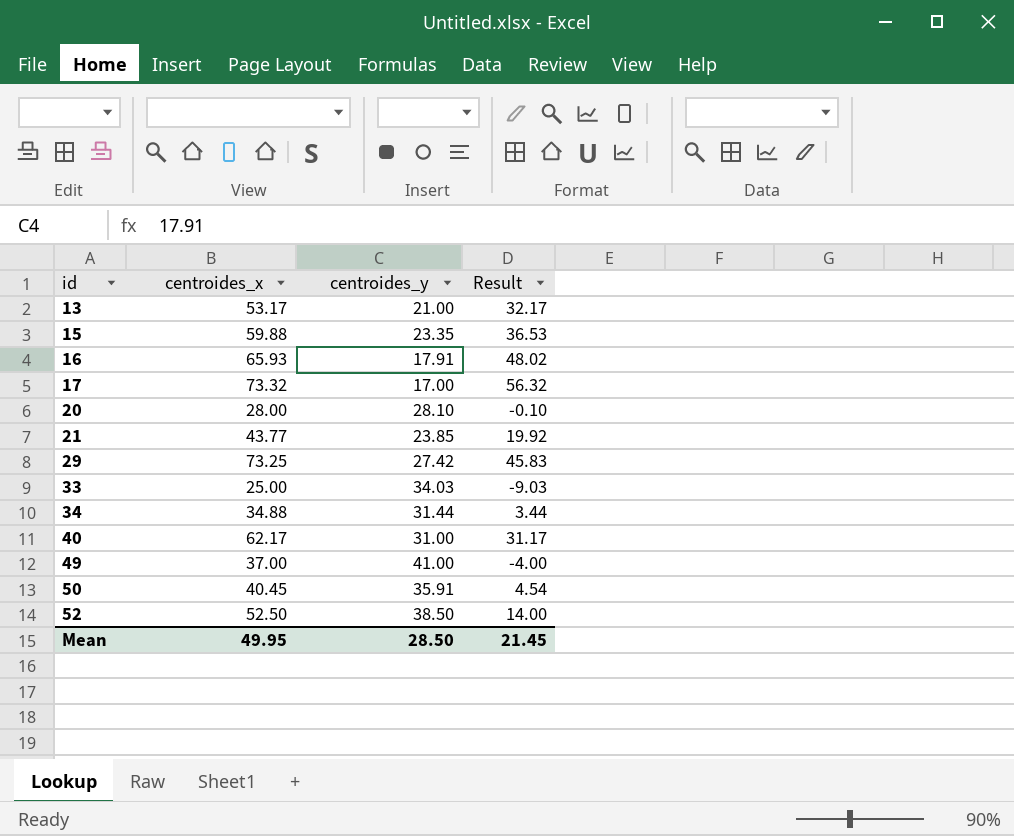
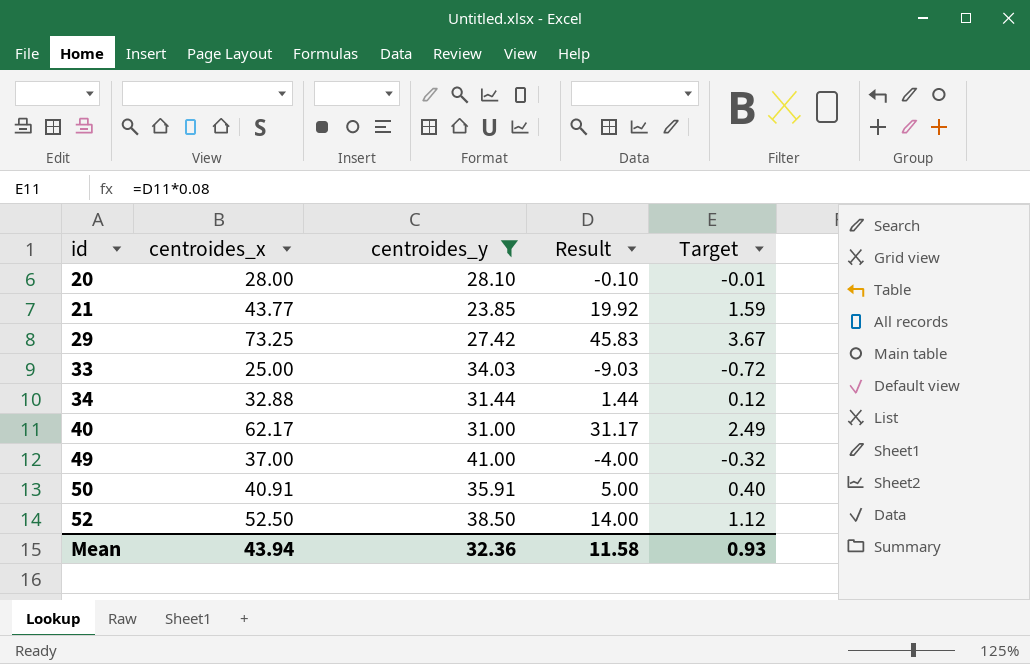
filter: none -> centroides_y >= 23.85
column Target | formula: none -> [Result] * 0.08
34 | centroides_x: 34.88 -> 32.88
34 | Result: 3.44 -> 1.44
50 | centroides_x: 40.45 -> 40.91
50 | Result: 4.54 -> 5.00
Mean | centroides_x: 49.95 -> 43.94
Mean | centroides_y: 28.50 -> 32.36
Mean | Result: 21.45 -> 11.58

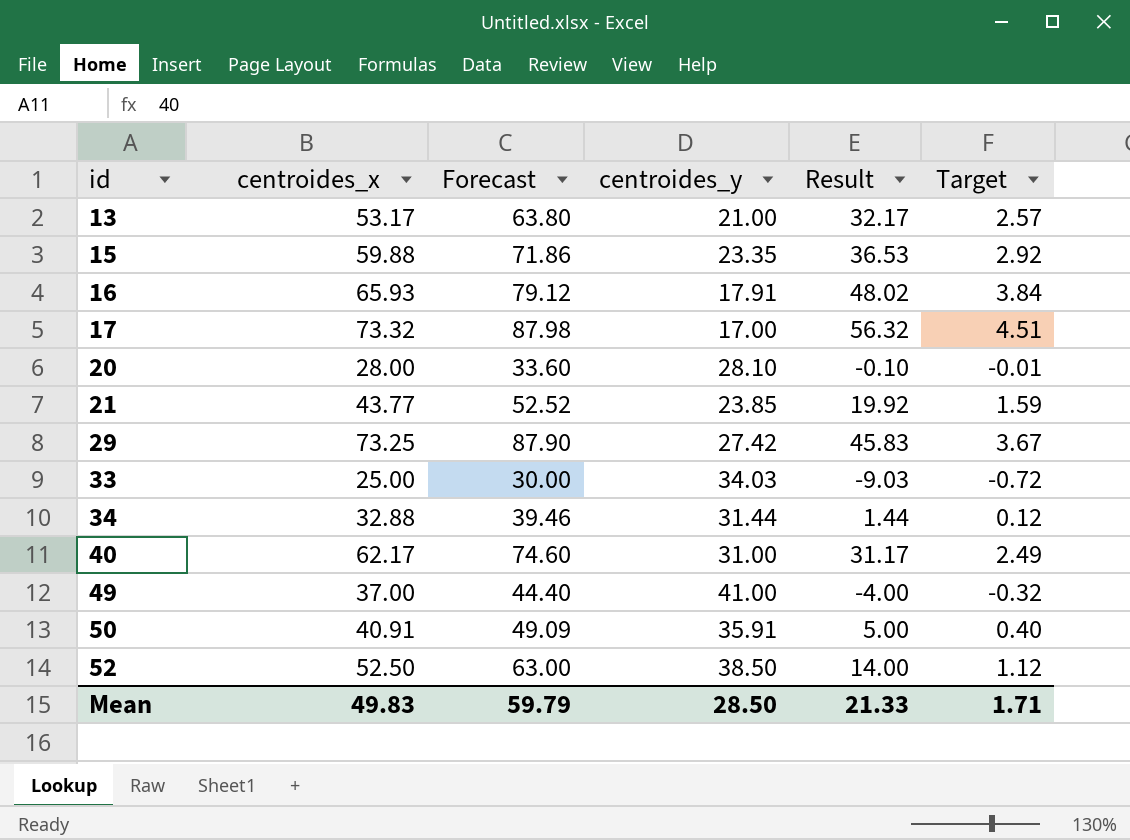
filter: centroides_y >= 23.85 -> none
column Forecast | formula: none -> [centroides_x] * 1.2
Mean | centroides_x: 43.94 -> 49.83
Mean | centroides_y: 32.36 -> 28.50
Mean | Result: 11.58 -> 21.33
Mean | Target: 0.93 -> 1.71

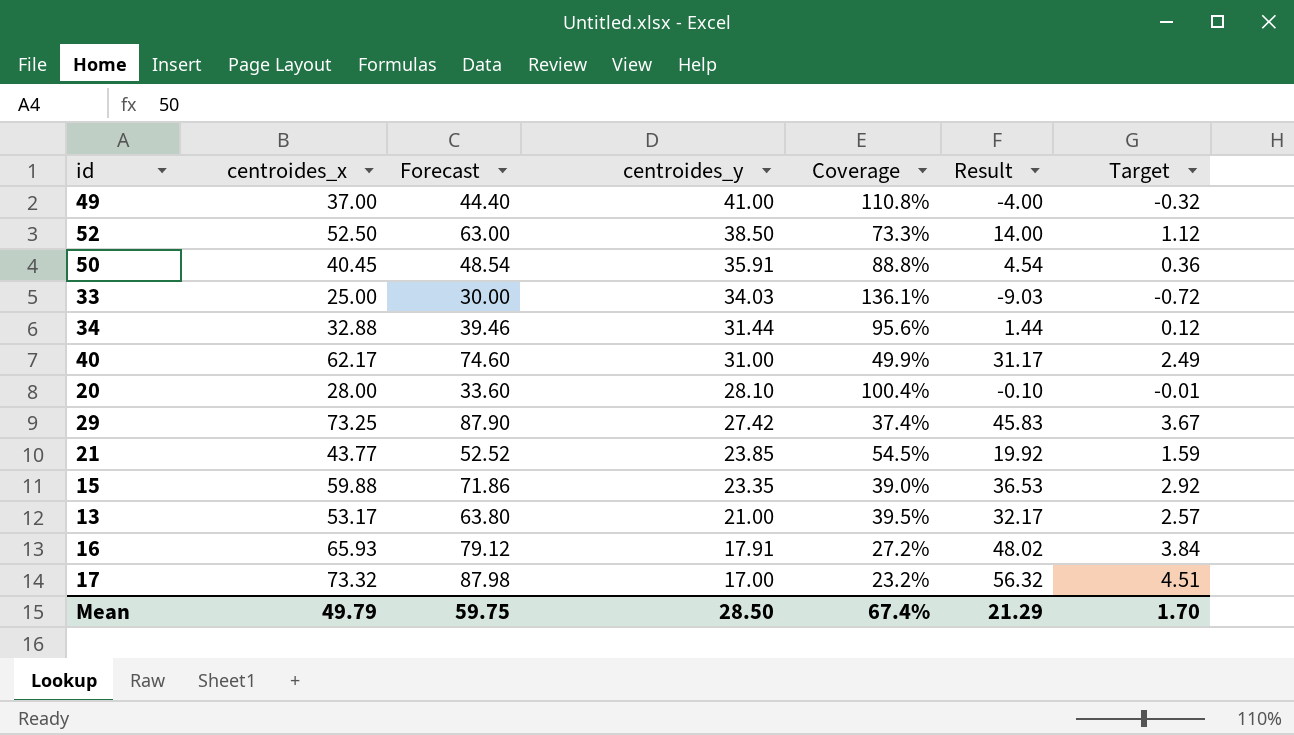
row order: id ascending -> centroides_y descending
column Coverage | formula: none -> [centroides_y] / [centroides_x]
50 | centroides_x: 40.91 -> 40.45
50 | Forecast: 49.09 -> 48.54
50 | Result: 5.00 -> 4.54
50 | Target: 0.40 -> 0.36
Mean | centroides_x: 49.83 -> 49.79
Mean | Forecast: 59.79 -> 59.75
Mean | Result: 21.33 -> 21.29
Mean | Target: 1.71 -> 1.70

